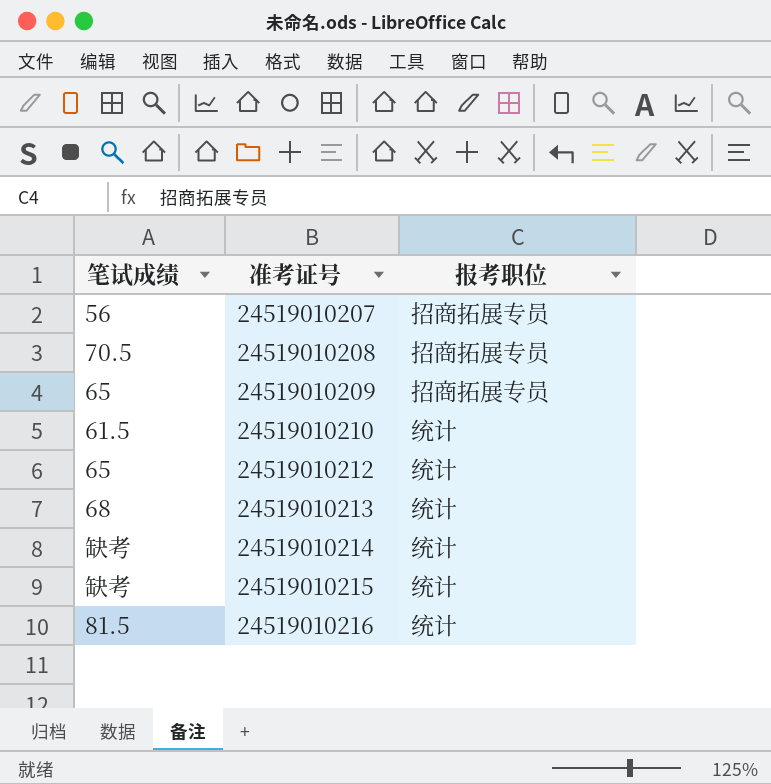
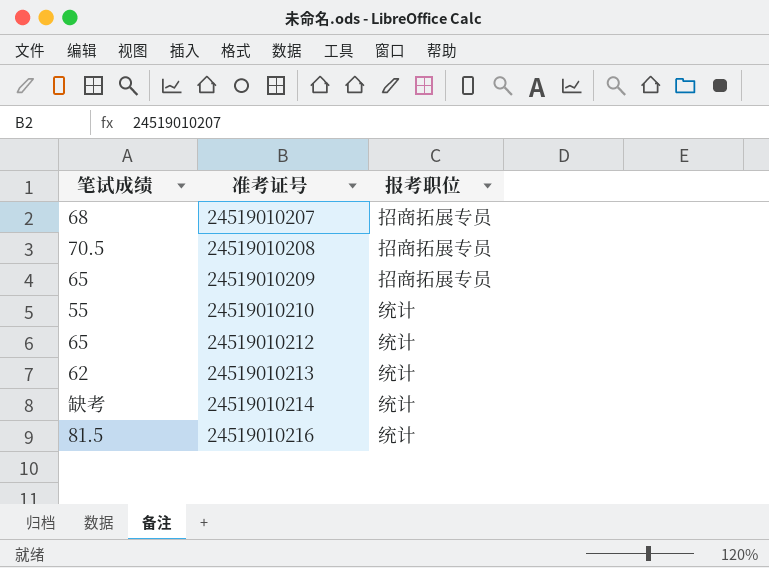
row 24519010215: 缺考 | 统计 -> none
24519010207 | 笔试成绩: 56 -> 68
24519010210 | 笔试成绩: 61.5 -> 55
24519010213 | 笔试成绩: 68 -> 62

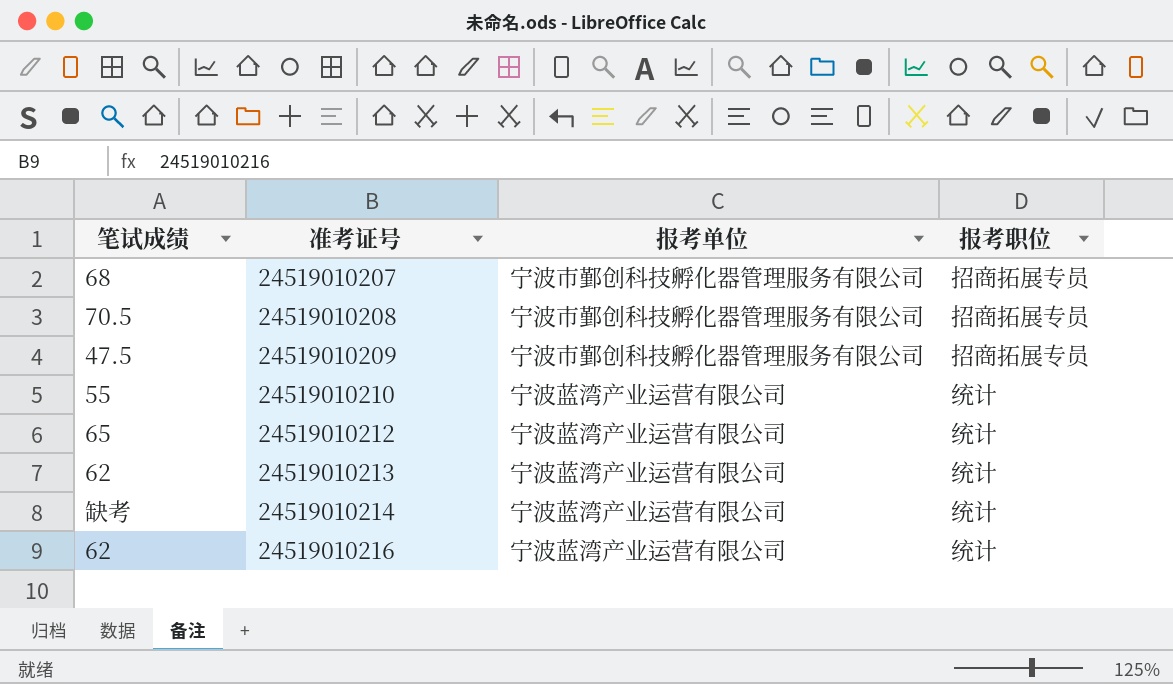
column 报考单位 | position: none -> 3
24519010209 | 笔试成绩: 65 -> 47.5
24519010216 | 笔试成绩: 81.5 -> 62

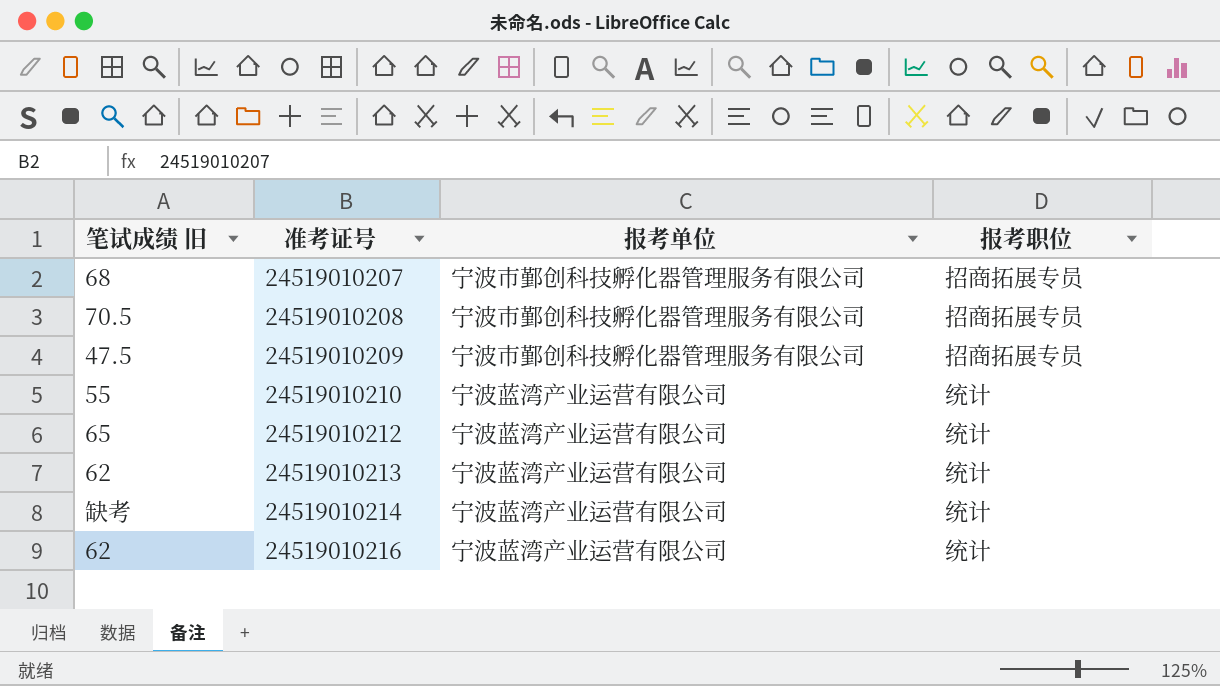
column name: 笔试成绩 -> 笔试成绩 旧

